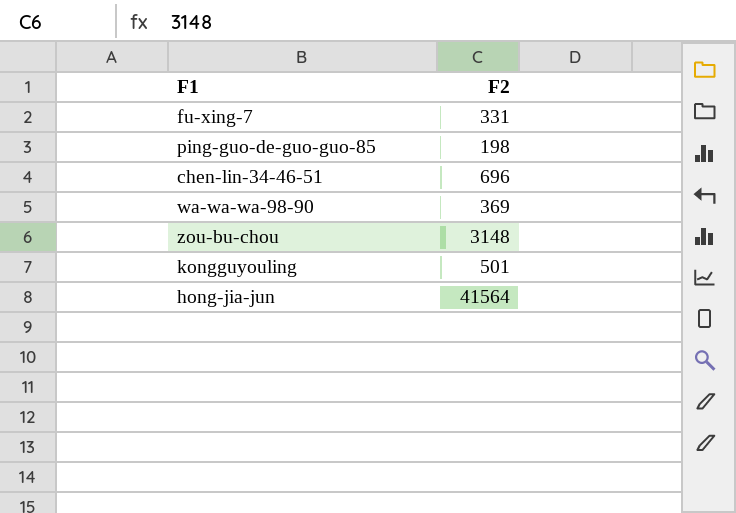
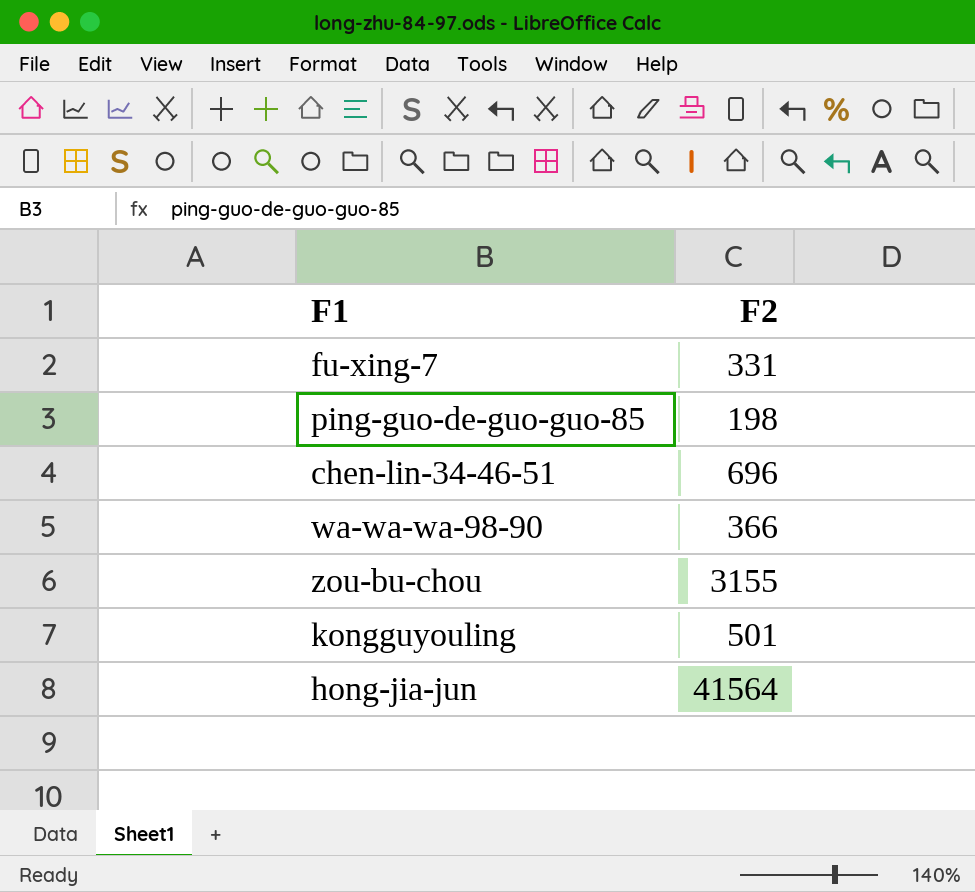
wa-wa-wa-98-90 | F2: 369 -> 366
zou-bu-chou | F2: 3148 -> 3155

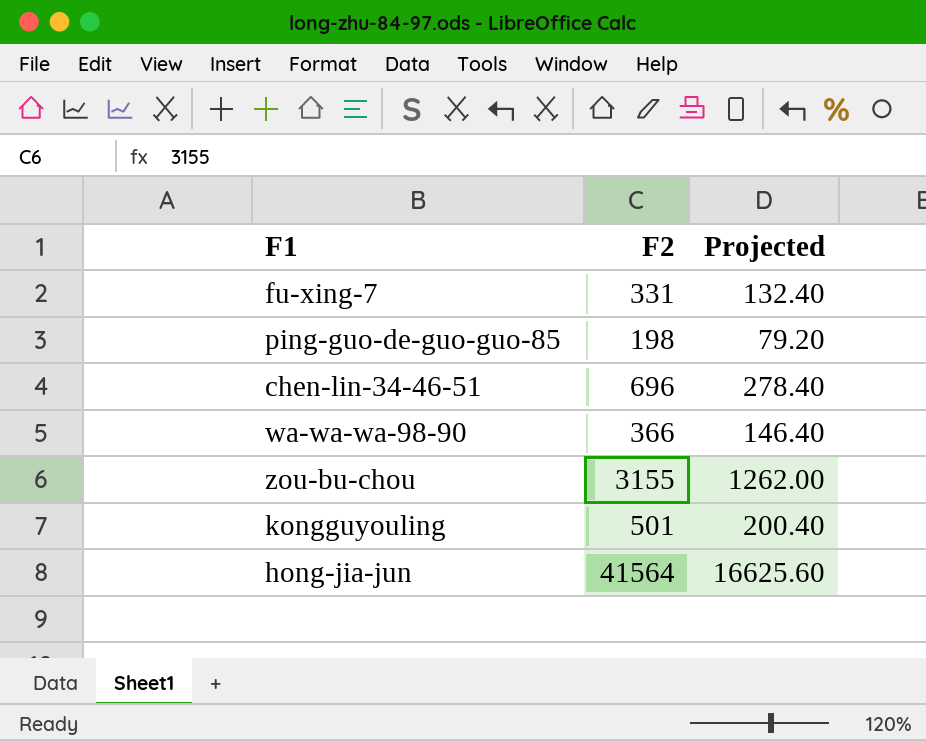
column Projected | formula: none -> [F2] * 0.4

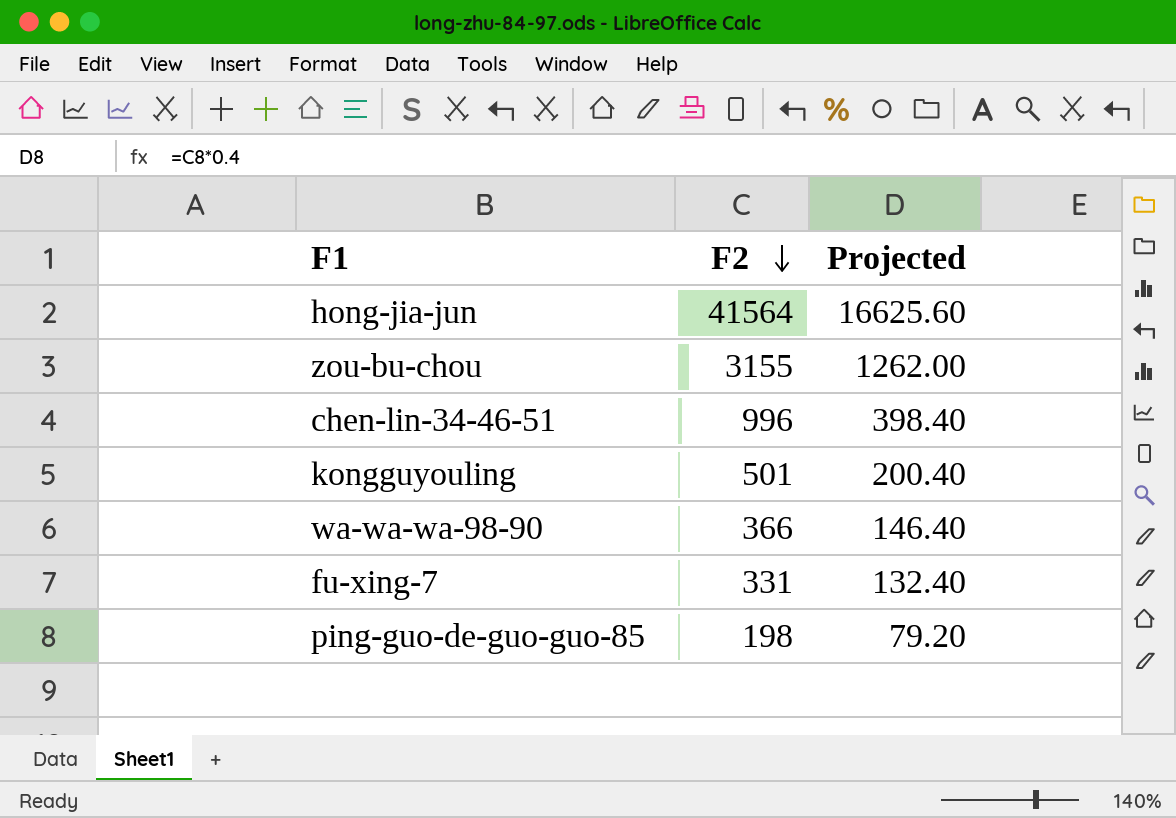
row order: none -> F2 descending
chen-lin-34-46-51 | F2: 696 -> 996
chen-lin-34-46-51 | Projected: 278.40 -> 398.40

